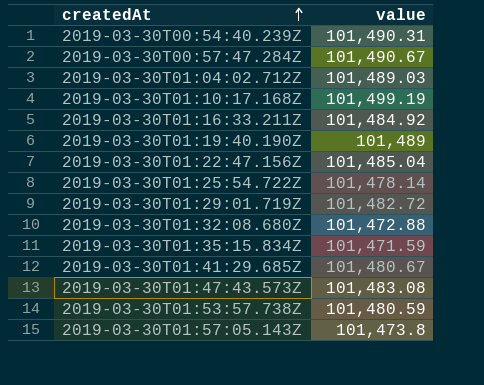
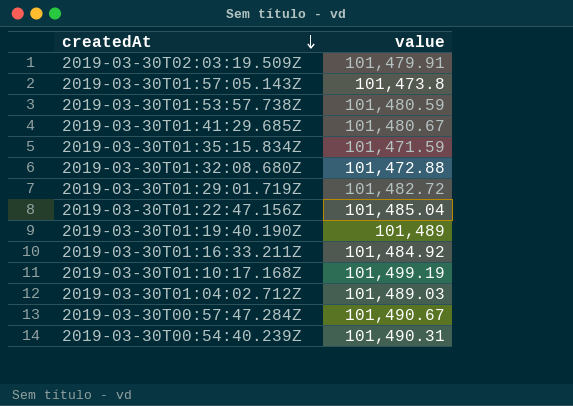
row order: createdAt ascending -> createdAt descending
row 2019-03-30T01:25:54.722Z: 101,478.14 -> none
row 2019-03-30T01:47:43.573Z: 101,483.08 -> none
row 2019-03-30T02:03:19.509Z: none -> 101,479.91

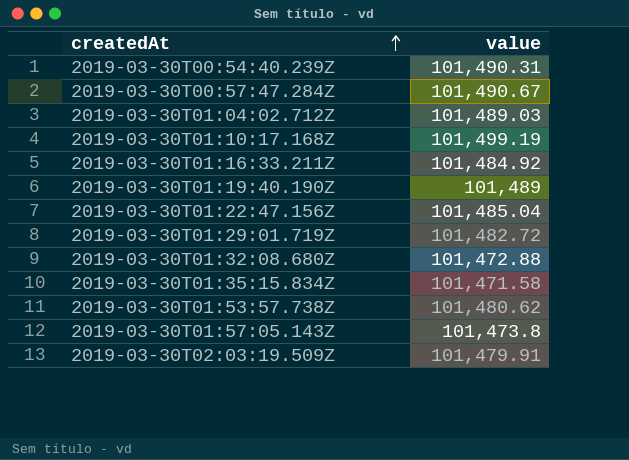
row order: createdAt descending -> createdAt ascending
row 2019-03-30T01:41:29.685Z: 101,480.67 -> none
2019-03-30T01:35:15.834Z | value: 101,471.59 -> 101,471.58
2019-03-30T01:53:57.738Z | value: 101,480.59 -> 101,480.62

